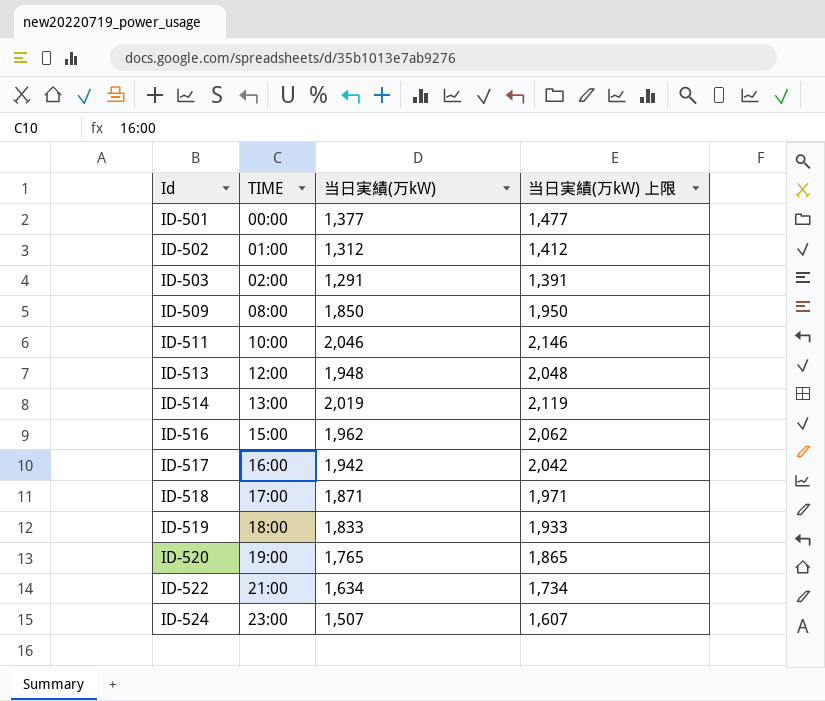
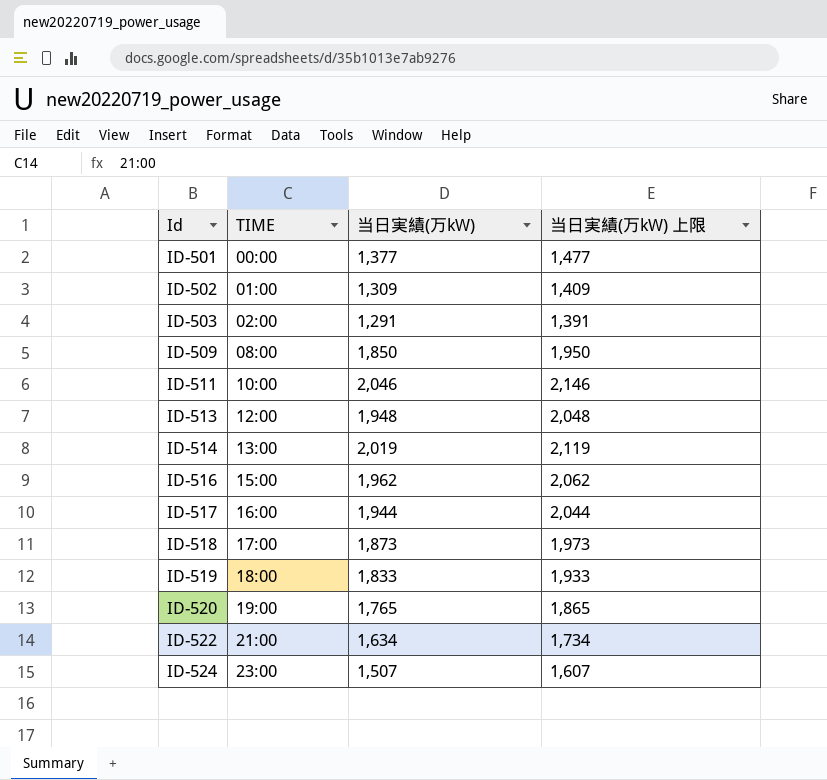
ID-502 | 当日実績(万kW): 1,312 -> 1,309
ID-502 | 当日実績(万kW) 上限: 1,412 -> 1,409
ID-517 | 当日実績(万kW): 1,942 -> 1,944
ID-517 | 当日実績(万kW) 上限: 2,042 -> 2,044
ID-518 | 当日実績(万kW): 1,871 -> 1,873
ID-518 | 当日実績(万kW) 上限: 1,971 -> 1,973

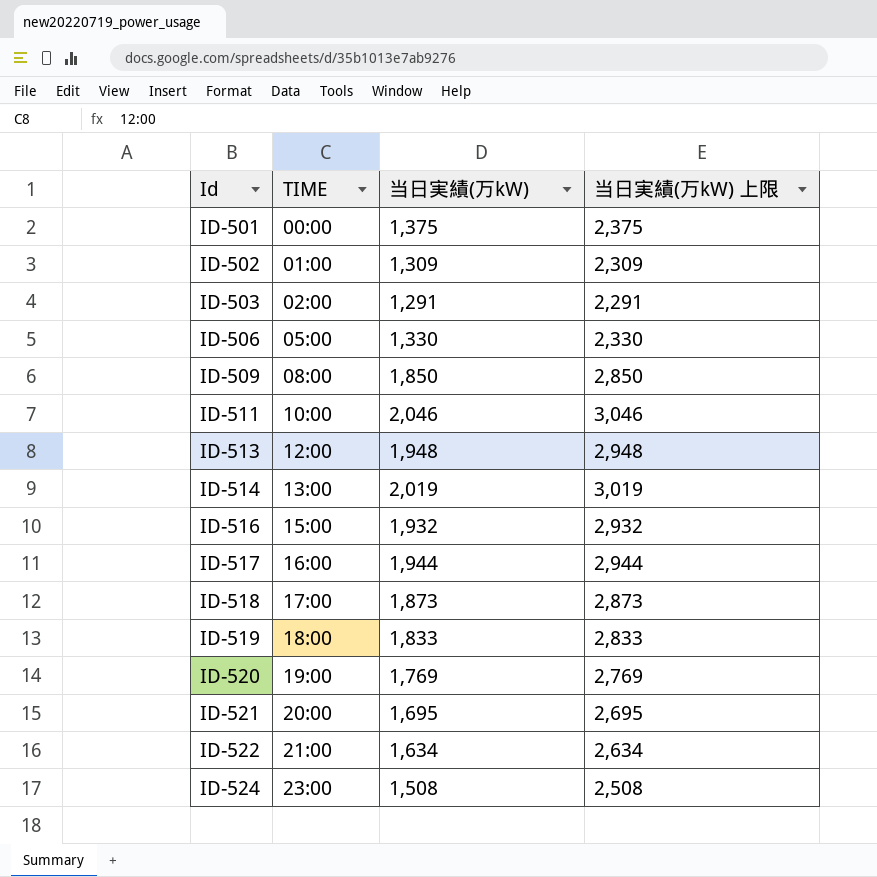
column 当日実績(万kW) 上限 | formula: [当日実績(万kW)] + 100 -> [当日実績(万kW)] + 1000
ID-501 | 当日実績(万kW): 1,377 -> 1,375
row ID-506: none -> 05:00 | 1,330 | 2,330
ID-516 | 当日実績(万kW): 1,962 -> 1,932
ID-520 | 当日実績(万kW): 1,765 -> 1,769
row ID-521: none -> 20:00 | 1,695 | 2,695
ID-524 | 当日実績(万kW): 1,507 -> 1,508

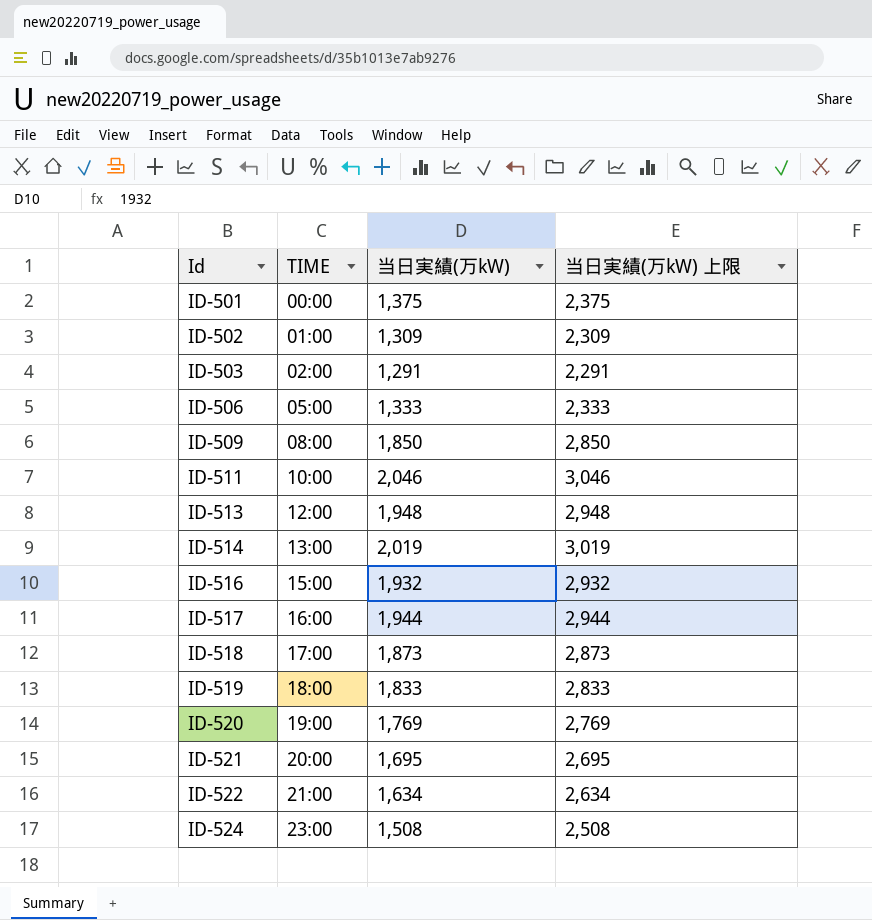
ID-506 | 当日実績(万kW): 1,330 -> 1,333
ID-506 | 当日実績(万kW) 上限: 2,330 -> 2,333

